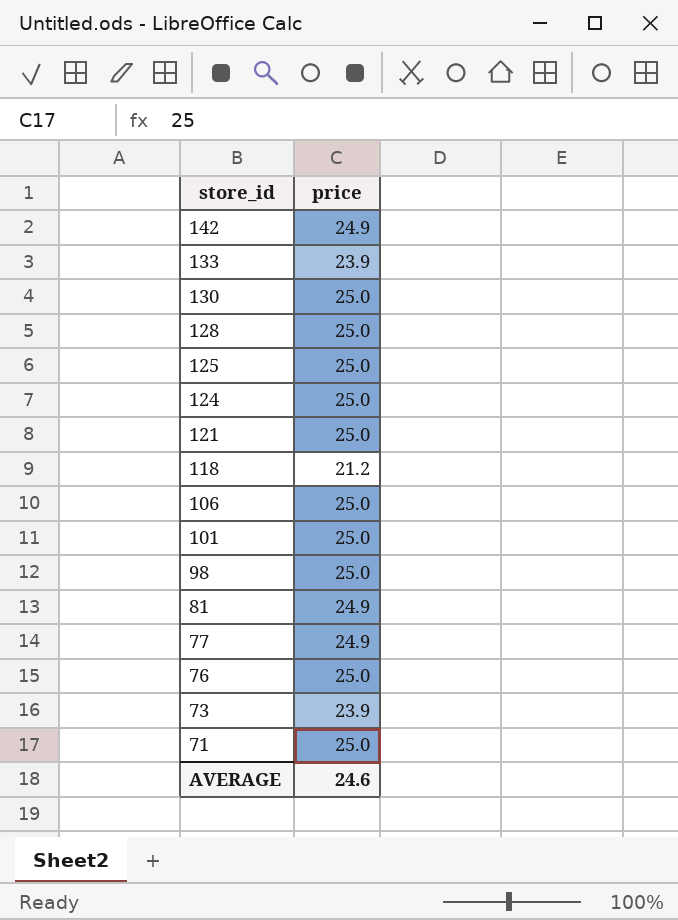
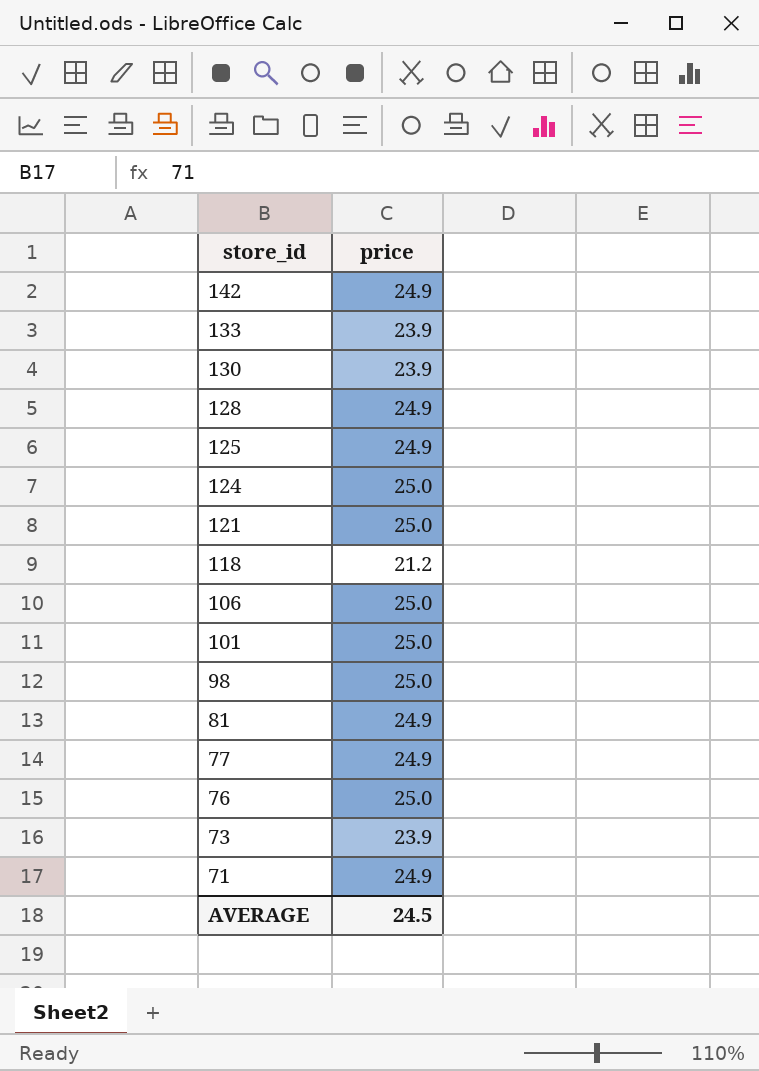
130 | price: 25.0 -> 23.9
128 | price: 25.0 -> 24.9
125 | price: 25.0 -> 24.9
71 | price: 25.0 -> 24.9
AVERAGE | price: 24.6 -> 24.5

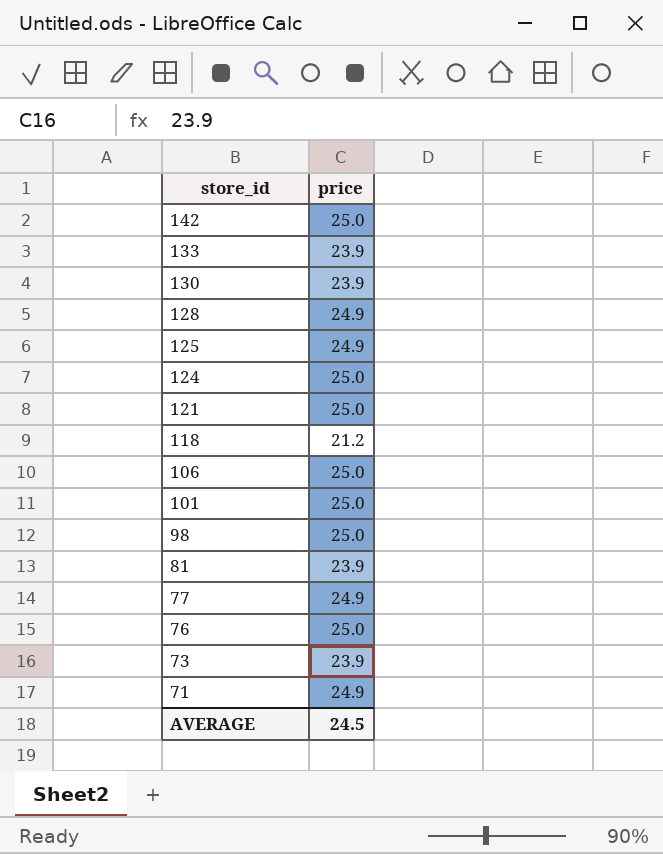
142 | price: 24.9 -> 25.0
81 | price: 24.9 -> 23.9

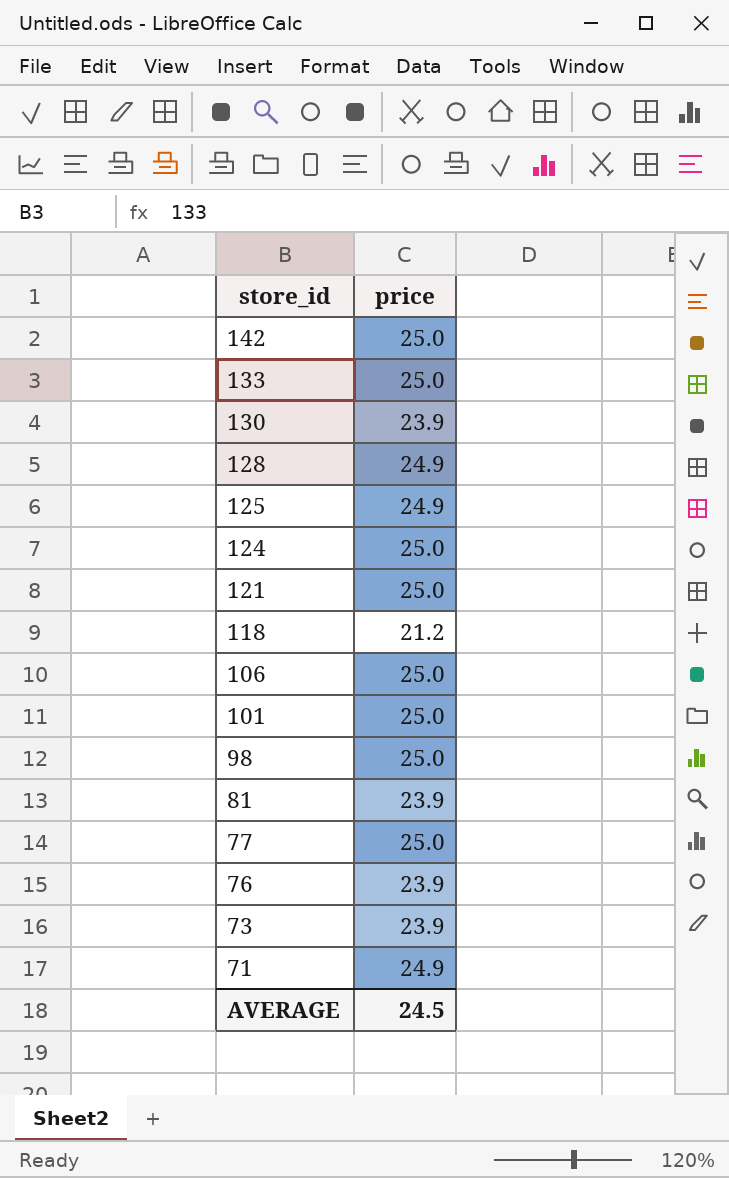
133 | price: 23.9 -> 25.0
77 | price: 24.9 -> 25.0
76 | price: 25.0 -> 23.9

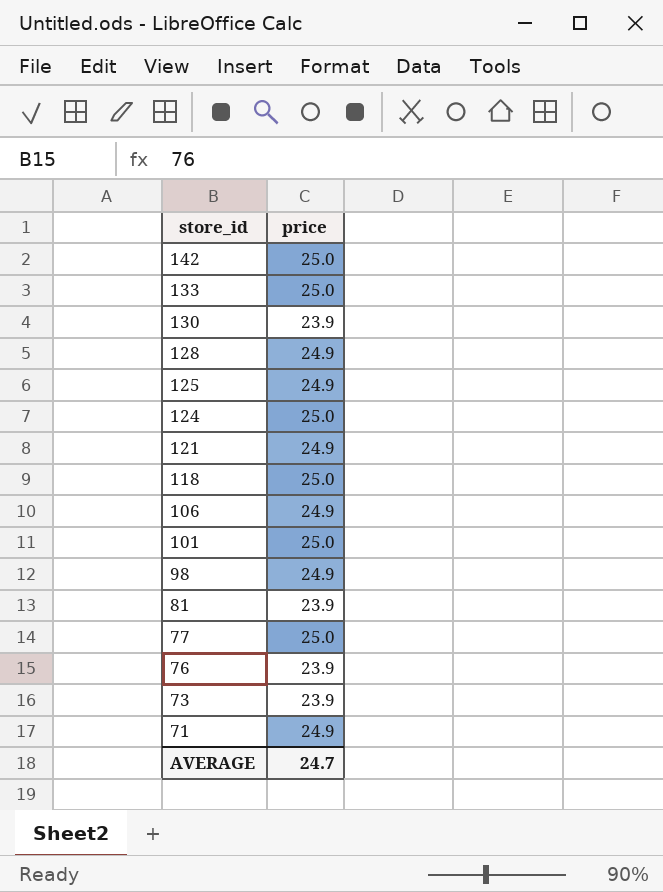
121 | price: 25.0 -> 24.9
118 | price: 21.2 -> 25.0
106 | price: 25.0 -> 24.9
98 | price: 25.0 -> 24.9
AVERAGE | price: 24.5 -> 24.7

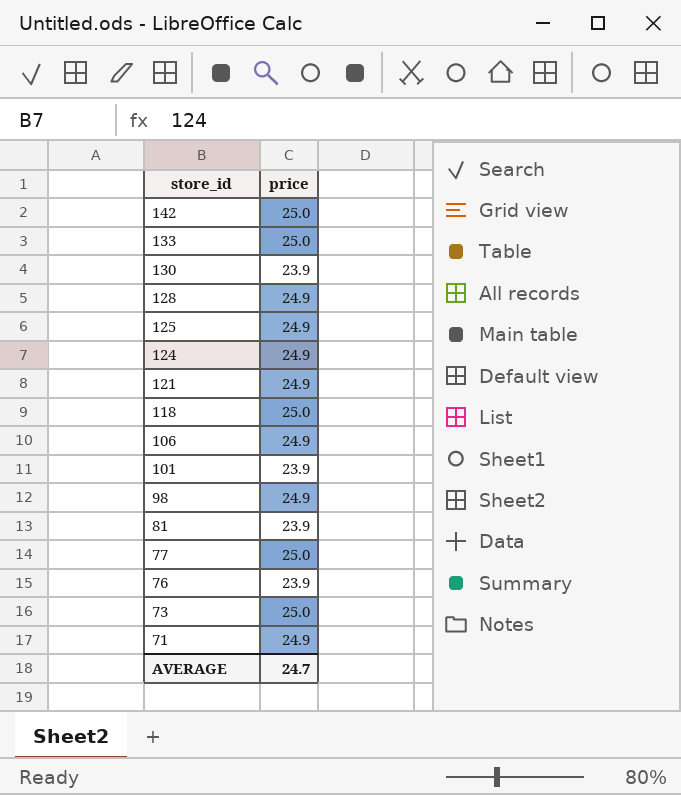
124 | price: 25.0 -> 24.9
101 | price: 25.0 -> 23.9
73 | price: 23.9 -> 25.0

